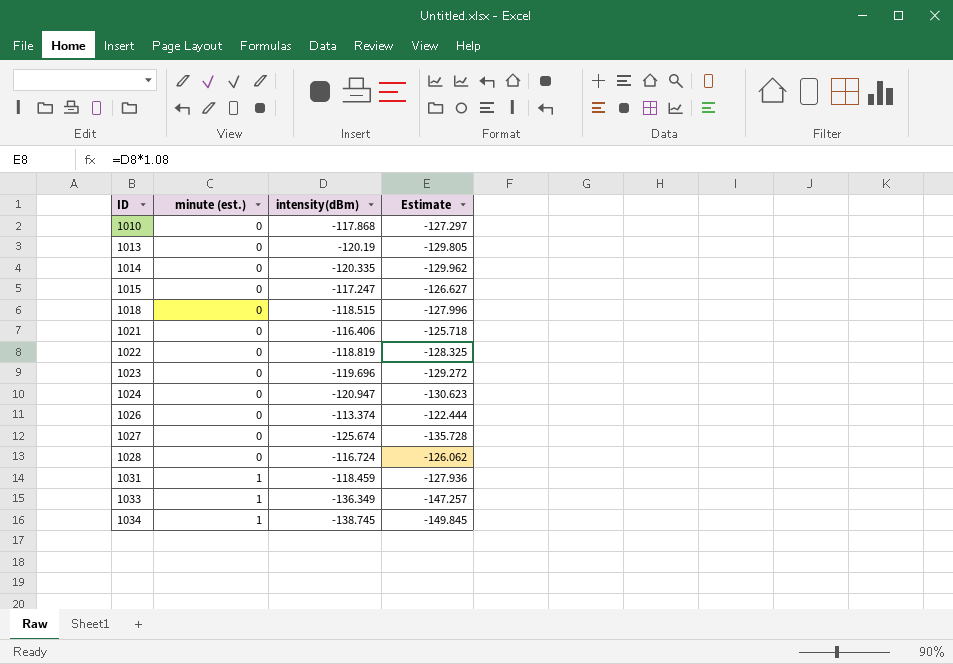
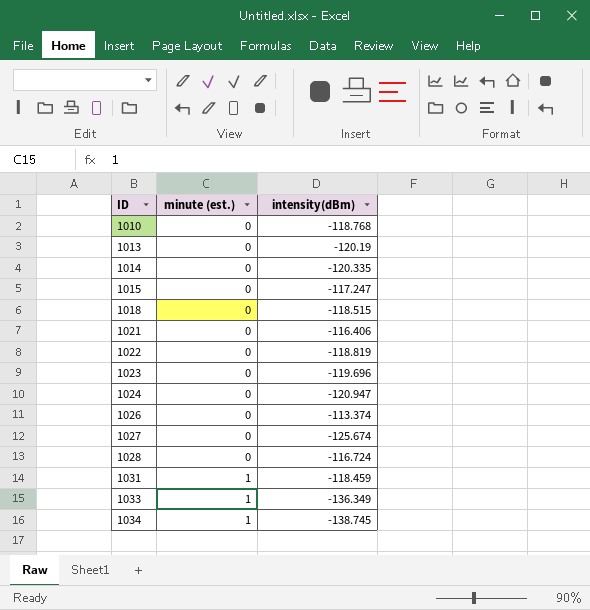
column Estimate | formula: [intensity(dBm)] * 1.08 -> none
1010 | intensity(dBm): -117.868 -> -118.768

